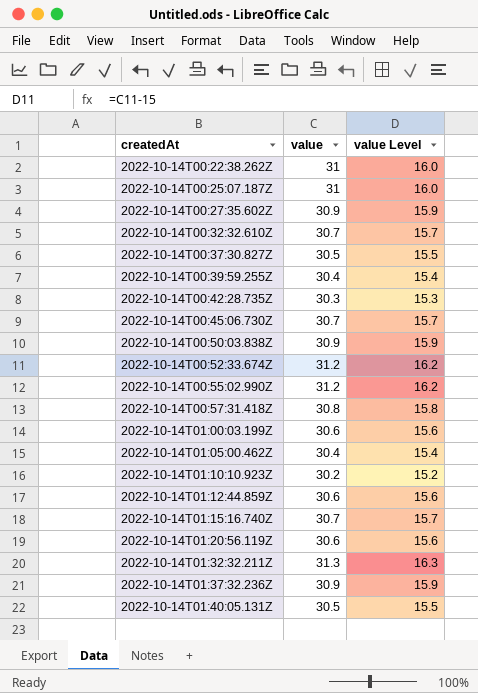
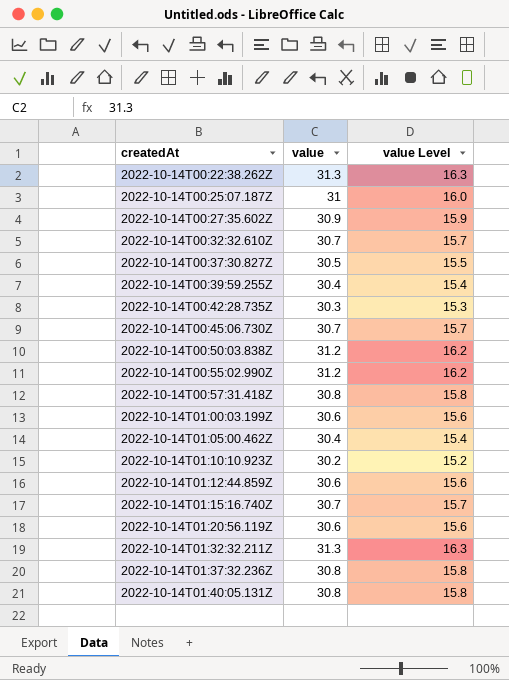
row 2022-10-14T00:52:33.674Z: 31.2 | 16.2 -> none
2022-10-14T00:22:38.262Z | value: 31 -> 31.3
2022-10-14T00:22:38.262Z | value Level: 16.0 -> 16.3
2022-10-14T00:50:03.838Z | value: 30.9 -> 31.2
2022-10-14T00:50:03.838Z | value Level: 15.9 -> 16.2
2022-10-14T01:37:32.236Z | value: 30.9 -> 30.8
2022-10-14T01:37:32.236Z | value Level: 15.9 -> 15.8
2022-10-14T01:40:05.131Z | value: 30.5 -> 30.8
2022-10-14T01:40:05.131Z | value Level: 15.5 -> 15.8

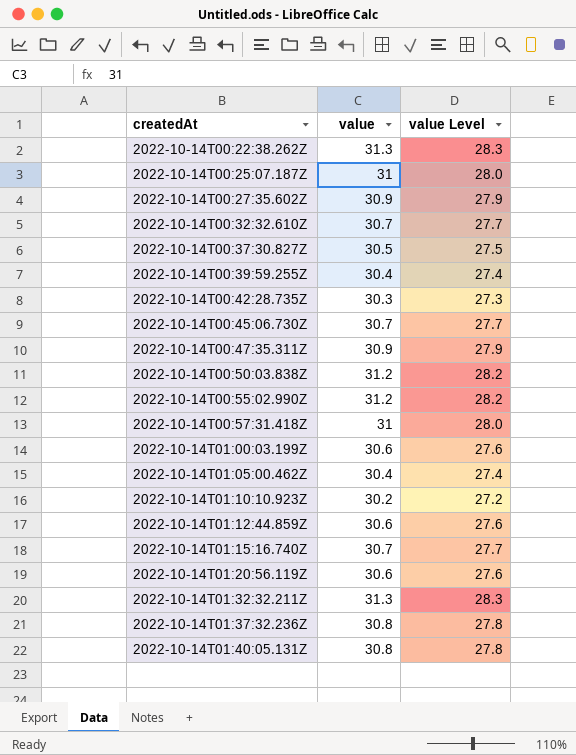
column value Level | formula: [value] - 15 -> [value] - 3
row 2022-10-14T00:47:35.311Z: none -> 30.9 | 27.9
2022-10-14T00:57:31.418Z | value: 30.8 -> 31

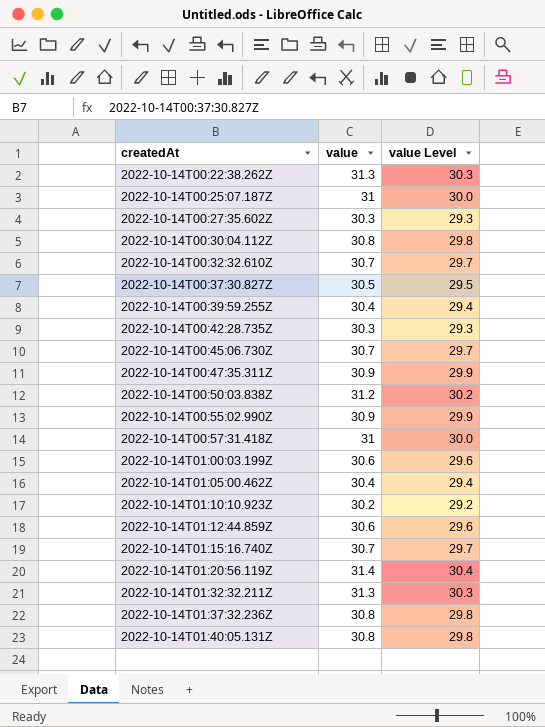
column value Level | formula: [value] - 3 -> [value] - 1
2022-10-14T00:27:35.602Z | value: 30.9 -> 30.3
row 2022-10-14T00:30:04.112Z: none -> 30.8 | 29.8
2022-10-14T00:55:02.990Z | value: 31.2 -> 30.9
2022-10-14T01:20:56.119Z | value: 30.6 -> 31.4

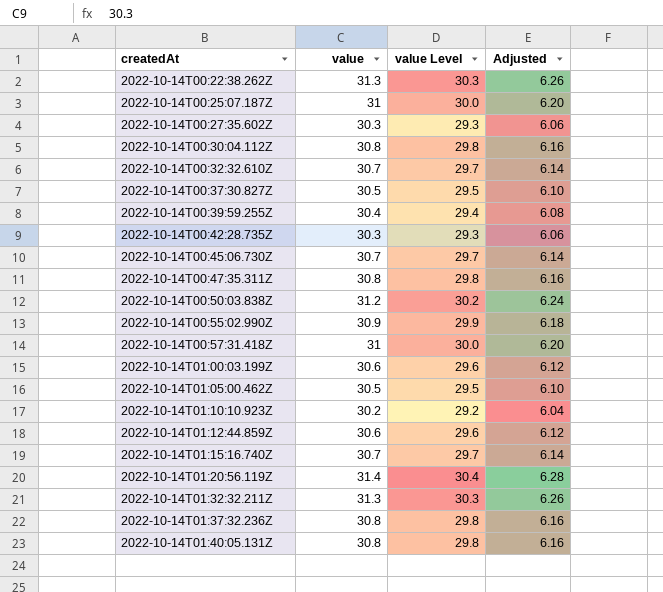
column Adjusted | formula: none -> [value] * 0.2
2022-10-14T00:47:35.311Z | value: 30.9 -> 30.8
2022-10-14T00:47:35.311Z | value Level: 29.9 -> 29.8
2022-10-14T01:05:00.462Z | value: 30.4 -> 30.5
2022-10-14T01:05:00.462Z | value Level: 29.4 -> 29.5

